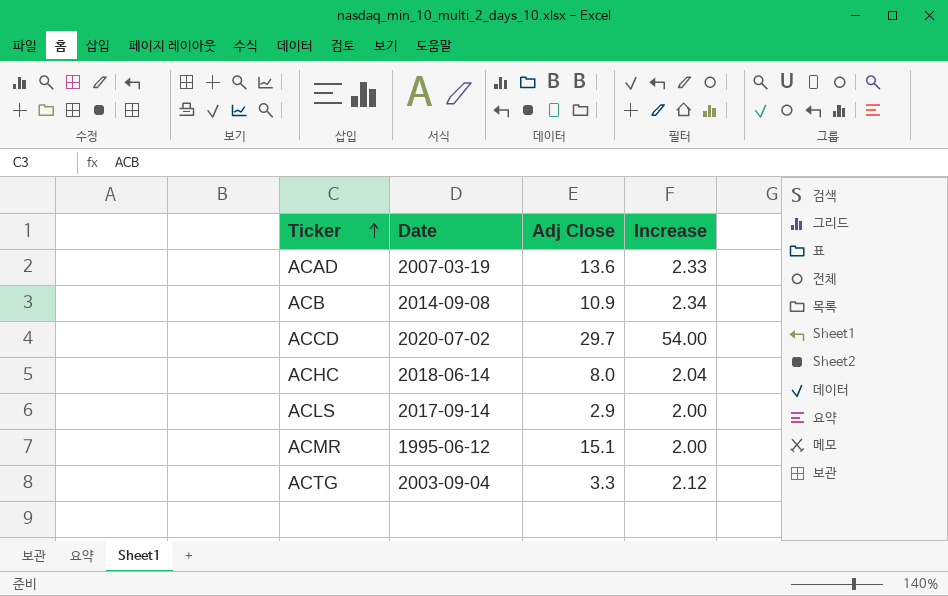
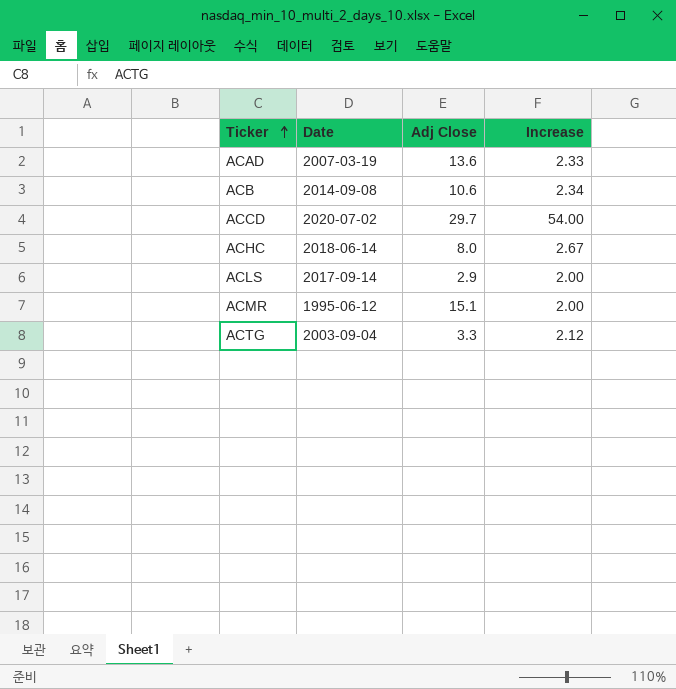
ACB | Adj Close: 10.9 -> 10.6
ACHC | Increase: 2.04 -> 2.67

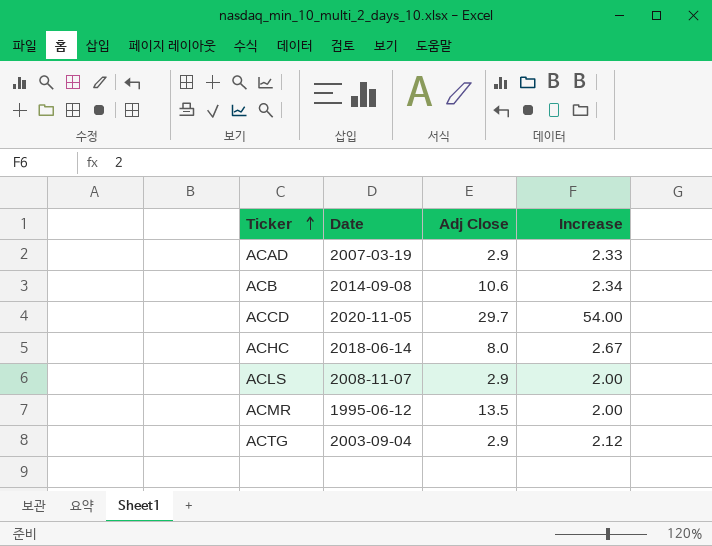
ACAD | Adj Close: 13.6 -> 2.9
ACCD | Date: 2020-07-02 -> 2020-11-05
ACLS | Date: 2017-09-14 -> 2008-11-07
ACMR | Adj Close: 15.1 -> 13.5
ACTG | Adj Close: 3.3 -> 2.9

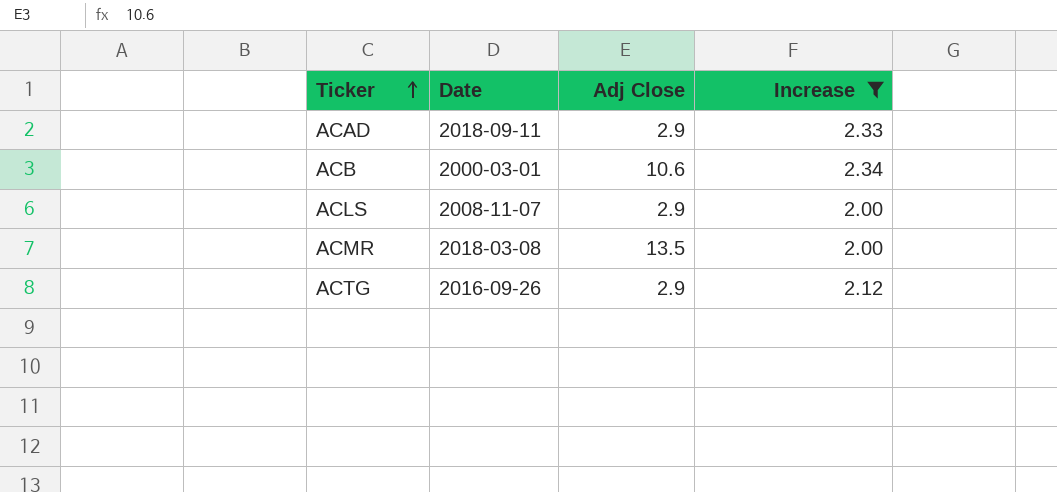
filter: none -> Increase <= 2.34
ACAD | Date: 2007-03-19 -> 2018-09-11
ACB | Date: 2014-09-08 -> 2000-03-01
ACMR | Date: 1995-06-12 -> 2018-03-08
ACTG | Date: 2003-09-04 -> 2016-09-26

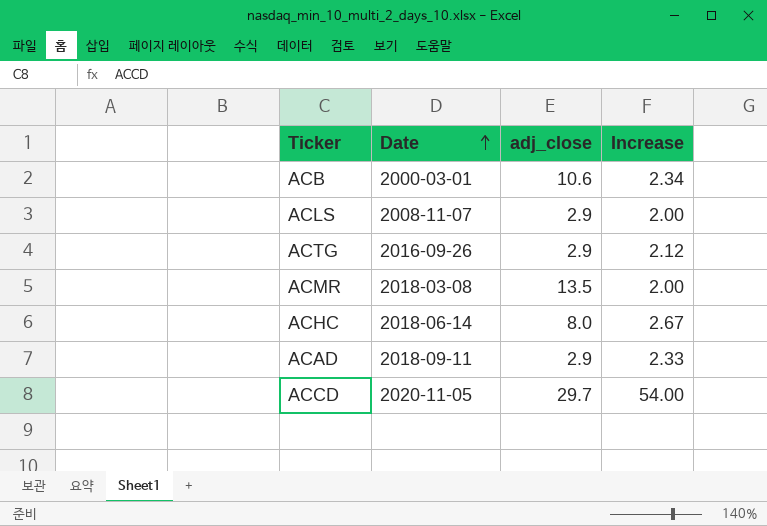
filter: Increase <= 2.34 -> none
row order: Ticker ascending -> Date ascending
column name: Adj Close -> adj_close

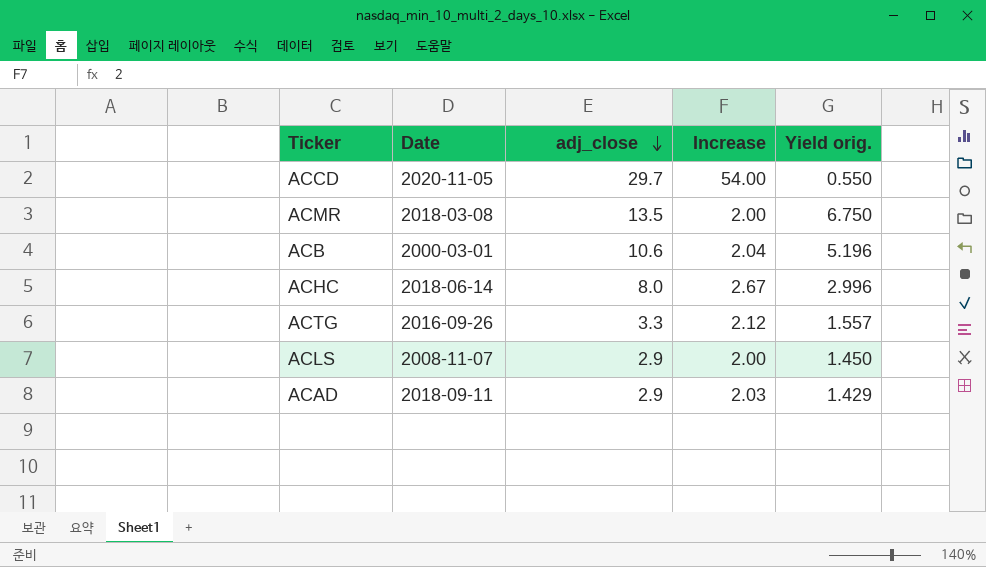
row order: Date ascending -> adj_close descending
column Yield orig. | formula: none -> [adj_close] / [Increase]
ACB | Increase: 2.34 -> 2.04
ACTG | adj_close: 2.9 -> 3.3
ACAD | Increase: 2.33 -> 2.03

